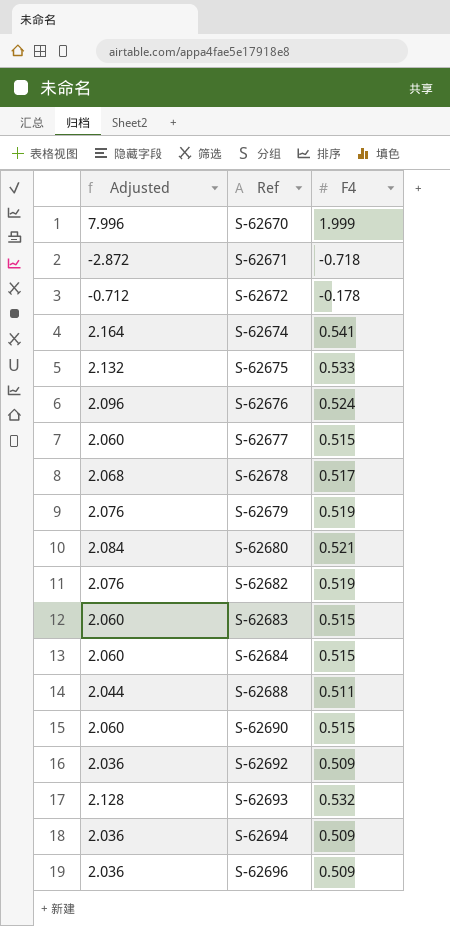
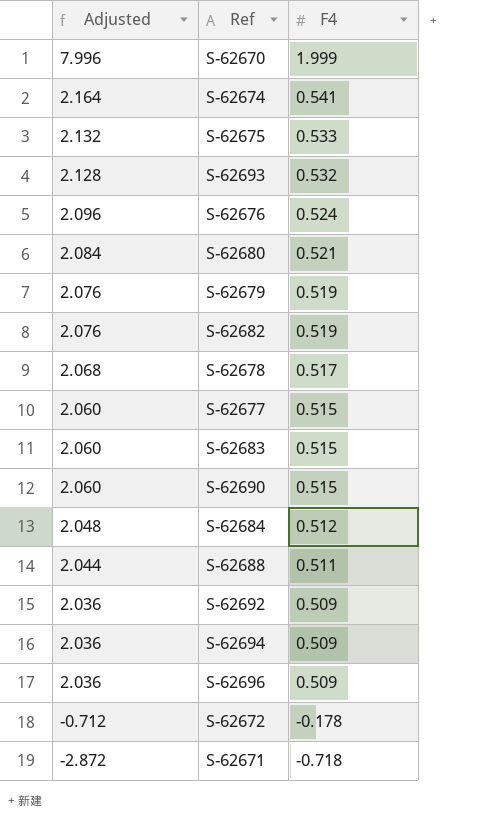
row order: Ref ascending -> Adjusted descending
S-62684 | Adjusted: 2.060 -> 2.048
S-62684 | F4: 0.515 -> 0.512

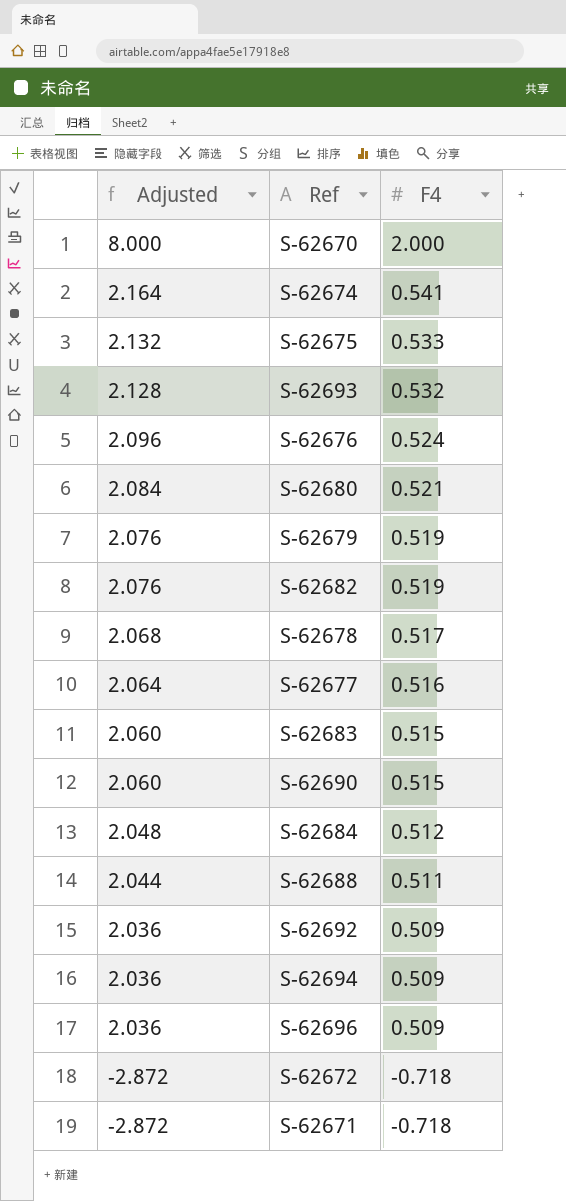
S-62670 | Adjusted: 7.996 -> 8.000
S-62670 | F4: 1.999 -> 2.000
S-62677 | Adjusted: 2.060 -> 2.064
S-62677 | F4: 0.515 -> 0.516
S-62672 | Adjusted: -0.712 -> -2.872
S-62672 | F4: -0.178 -> -0.718

